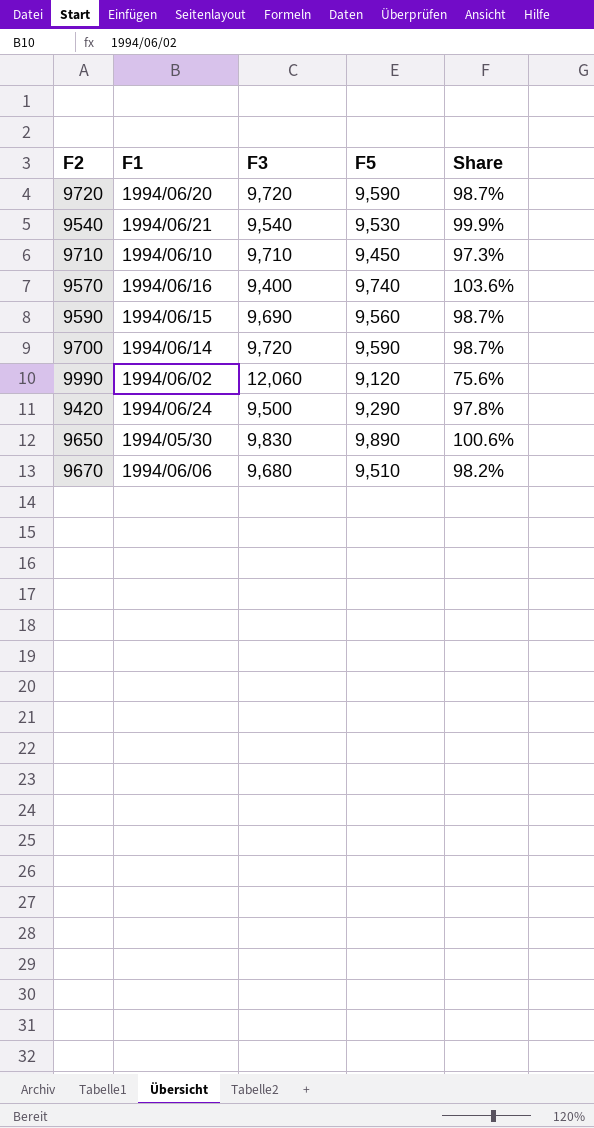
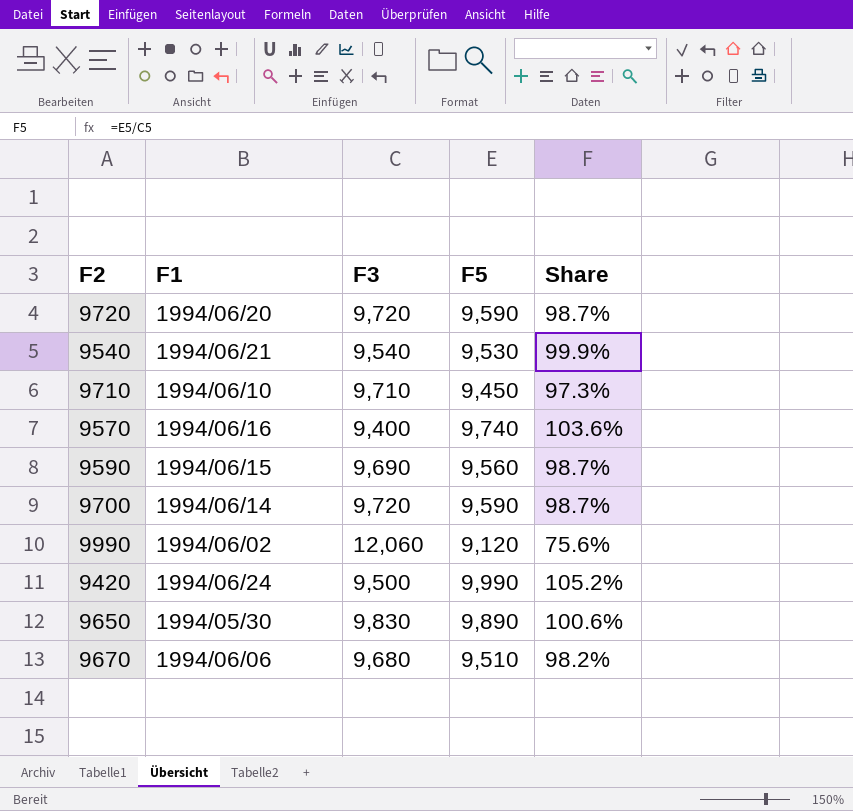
9420 | F5: 9,290 -> 9,990
9420 | Share: 97.8% -> 105.2%

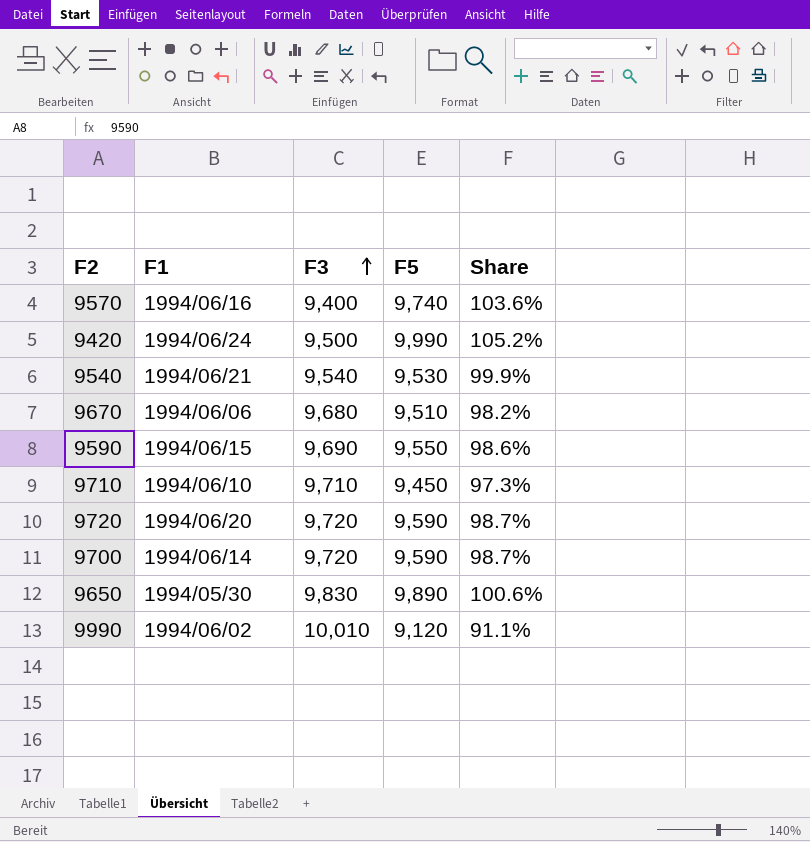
row order: none -> F3 ascending
9590 | F5: 9,560 -> 9,550
9590 | Share: 98.7% -> 98.6%
9990 | F3: 12,060 -> 10,010
9990 | Share: 75.6% -> 91.1%

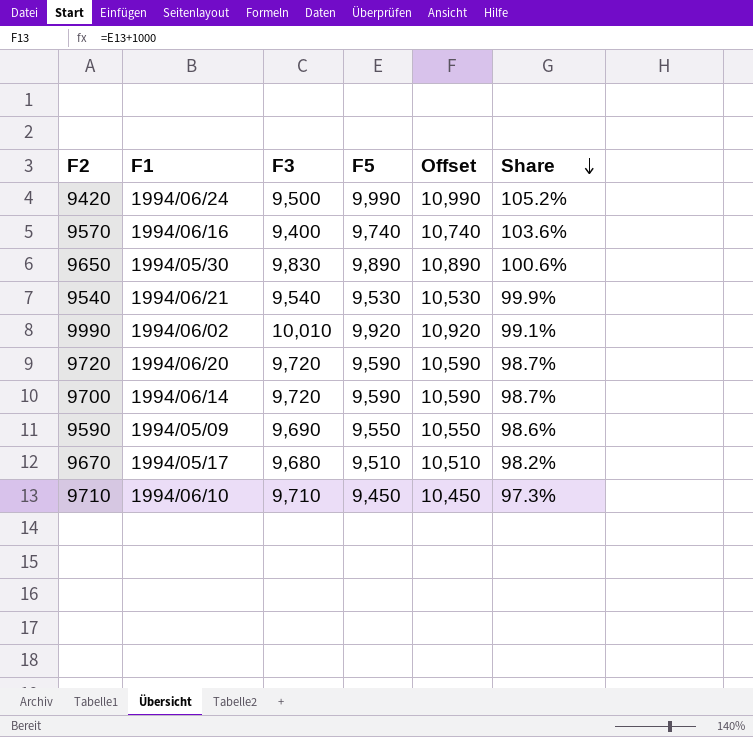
row order: F3 ascending -> Share descending
column Offset | formula: none -> [F5] + 1000
9990 | F5: 9,120 -> 9,920
9990 | Share: 91.1% -> 99.1%
9590 | F1: 1994/06/15 -> 1994/05/09
9670 | F1: 1994/06/06 -> 1994/05/17

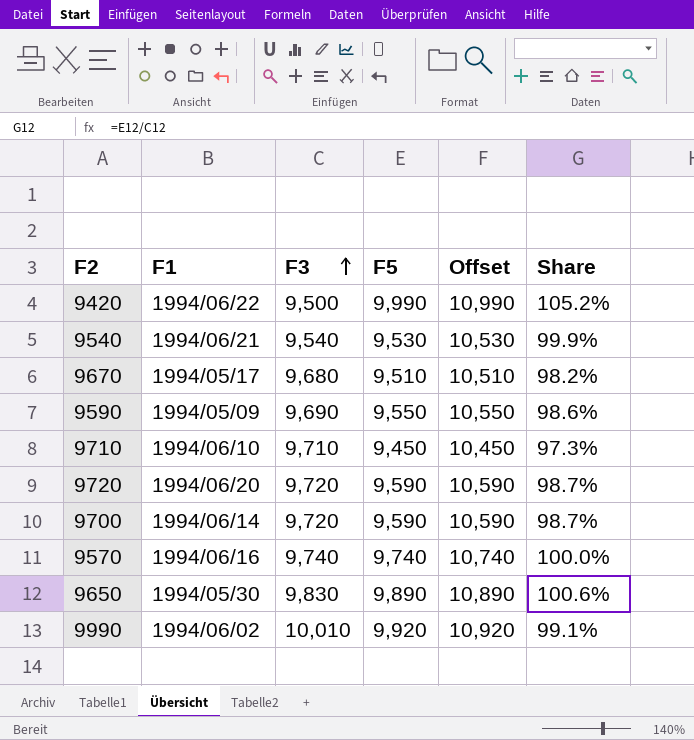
row order: Share descending -> F3 ascending
9420 | F1: 1994/06/24 -> 1994/06/22
9570 | F3: 9,400 -> 9,740
9570 | Share: 103.6% -> 100.0%

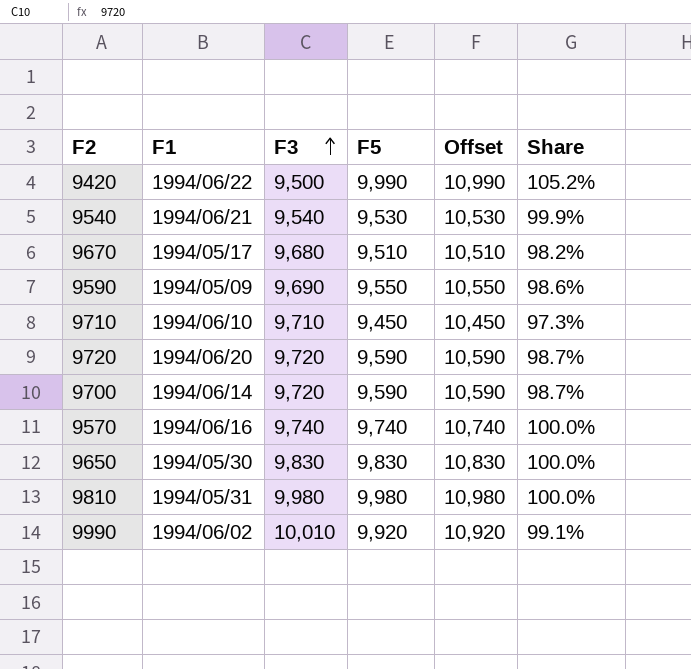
9650 | F5: 9,890 -> 9,830
9650 | Offset: 10,890 -> 10,830
9650 | Share: 100.6% -> 100.0%
row 9810: none -> 1994/05/31 | 9,980 | 9,980 | 10,980 | 100.0%

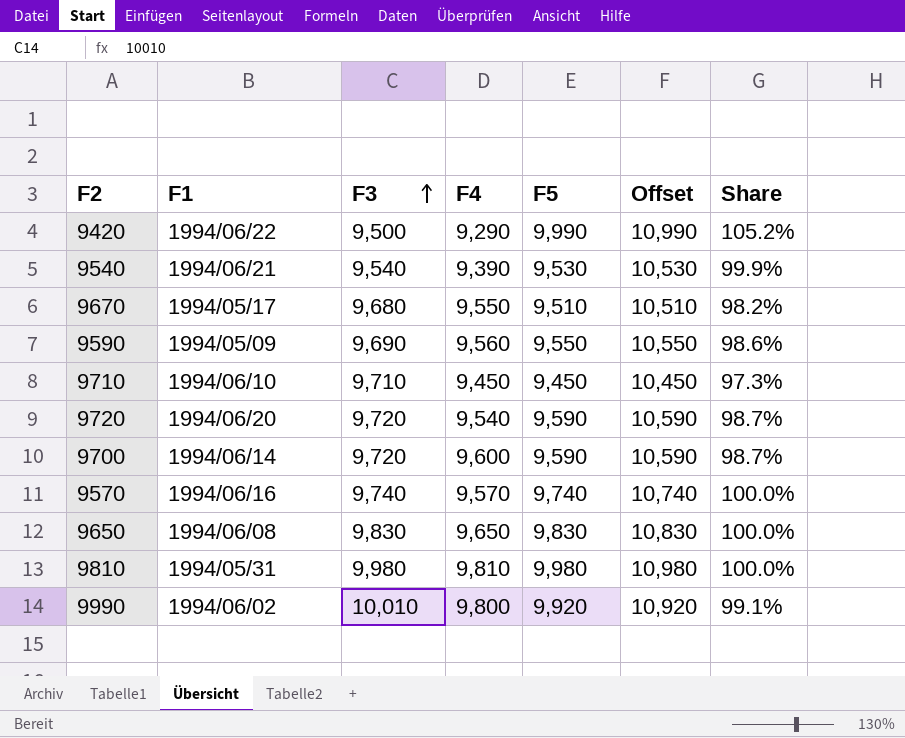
column F4 | position: none -> 4
9650 | F1: 1994/05/30 -> 1994/06/08

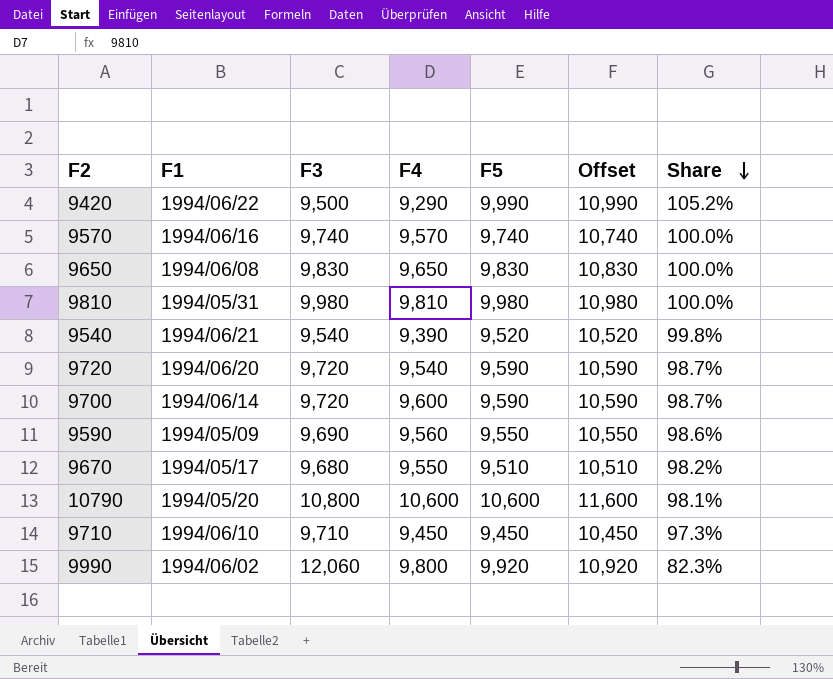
row order: F3 ascending -> Share descending
9540 | F5: 9,530 -> 9,520
9540 | Offset: 10,530 -> 10,520
9540 | Share: 99.9% -> 99.8%
row 10790: none -> 1994/05/20 | 10,800 | 10,600 | 10,600 | 11,600 | 98.1%
9990 | F3: 10,010 -> 12,060
9990 | Share: 99.1% -> 82.3%

